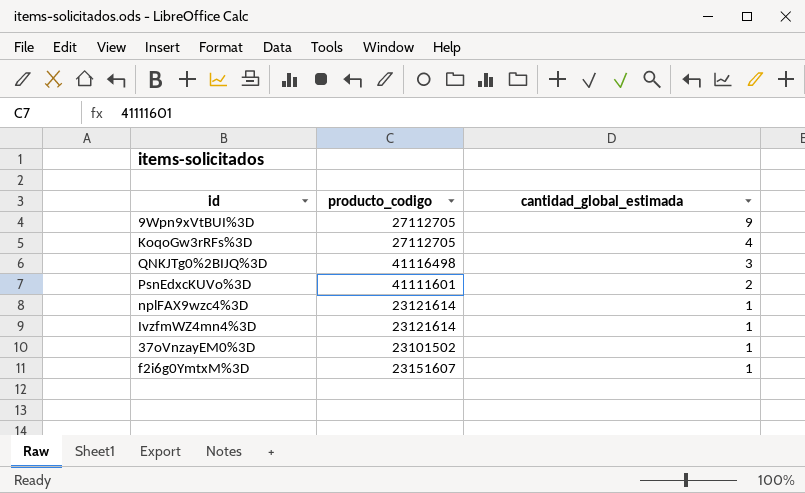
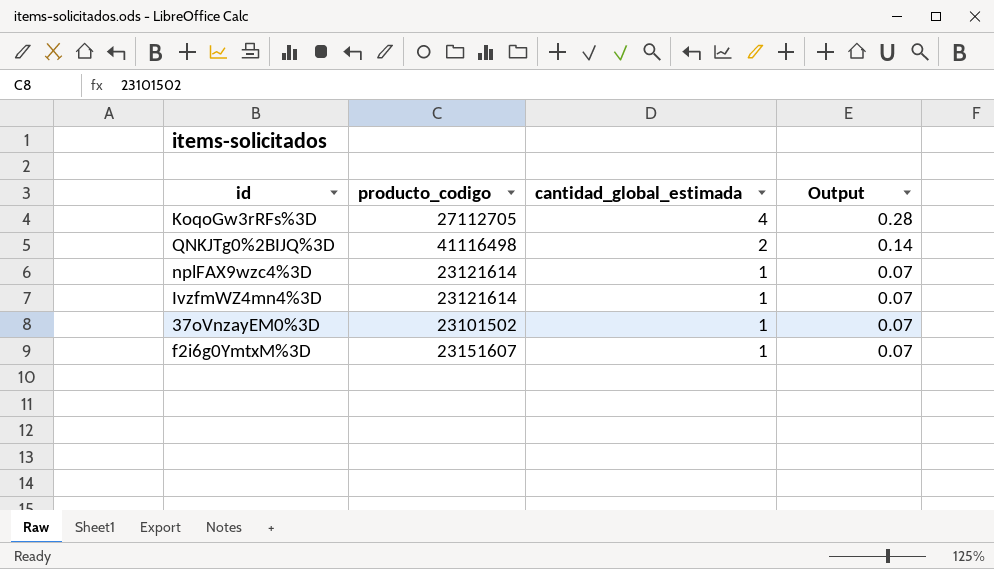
column Output | formula: none -> [cantidad_global_estimada] * 0.07
row 9Wpn9xVtBUI%3D: 27112705 | 9 -> none
row PsnEdxcKUVo%3D: 41111601 | 2 -> none
QNKJTg0%2BIJQ%3D | cantidad_global_estimada: 3 -> 2

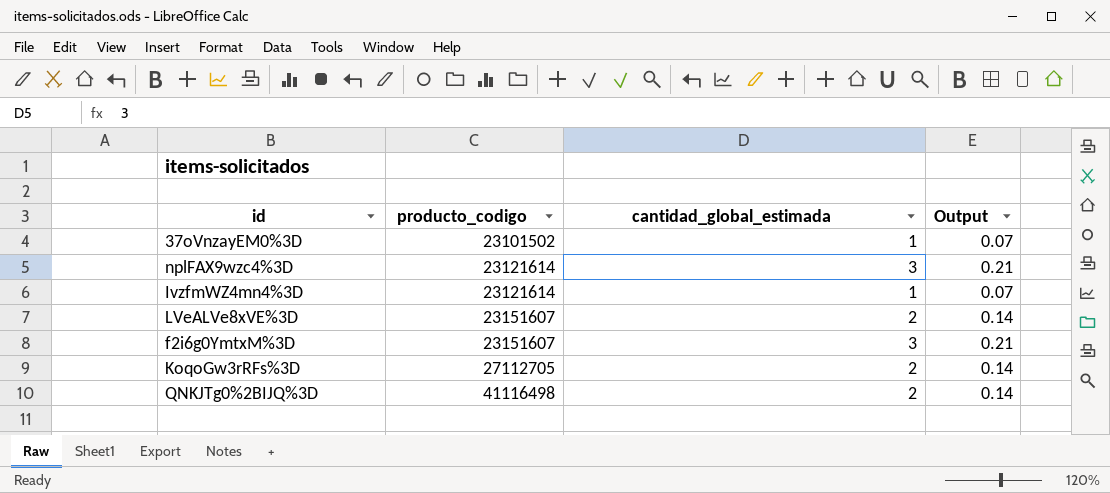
row order: cantidad_global_estimada descending -> producto_codigo ascending
nplFAX9wzc4%3D | cantidad_global_estimada: 1 -> 3
nplFAX9wzc4%3D | Output: 0.07 -> 0.21
row LVeALVe8xVE%3D: none -> 23151607 | 2 | 0.14
f2i6g0YmtxM%3D | cantidad_global_estimada: 1 -> 3
f2i6g0YmtxM%3D | Output: 0.07 -> 0.21
KoqoGw3rRFs%3D | cantidad_global_estimada: 4 -> 2
KoqoGw3rRFs%3D | Output: 0.28 -> 0.14

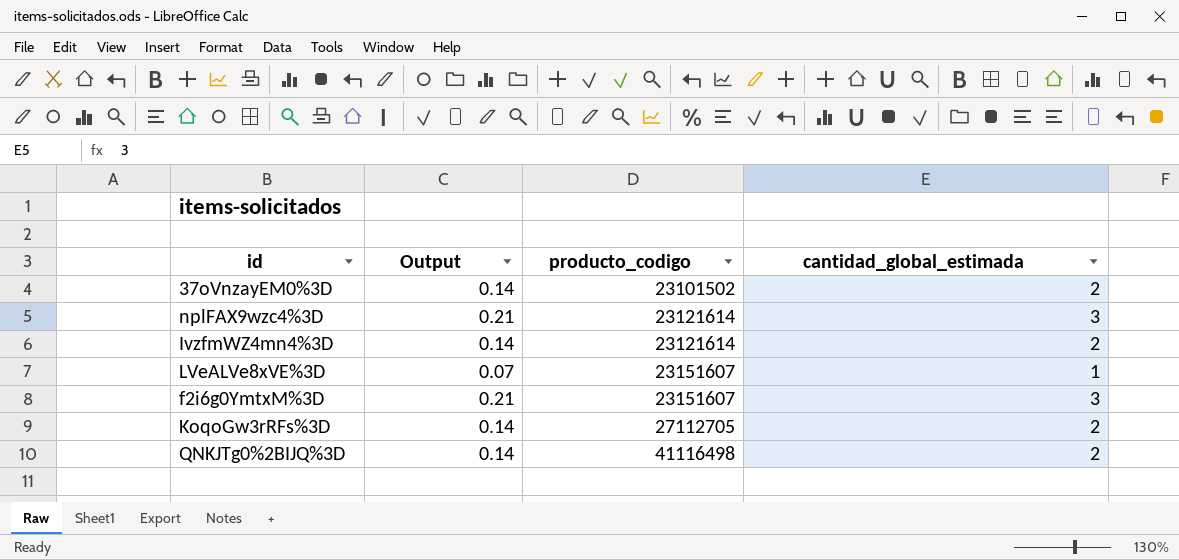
column Output | position: 4 -> 2
37oVnzayEM0%3D | Output: 0.07 -> 0.14
37oVnzayEM0%3D | cantidad_global_estimada: 1 -> 2
IvzfmWZ4mn4%3D | Output: 0.07 -> 0.14
IvzfmWZ4mn4%3D | cantidad_global_estimada: 1 -> 2
LVeALVe8xVE%3D | Output: 0.14 -> 0.07
LVeALVe8xVE%3D | cantidad_global_estimada: 2 -> 1

